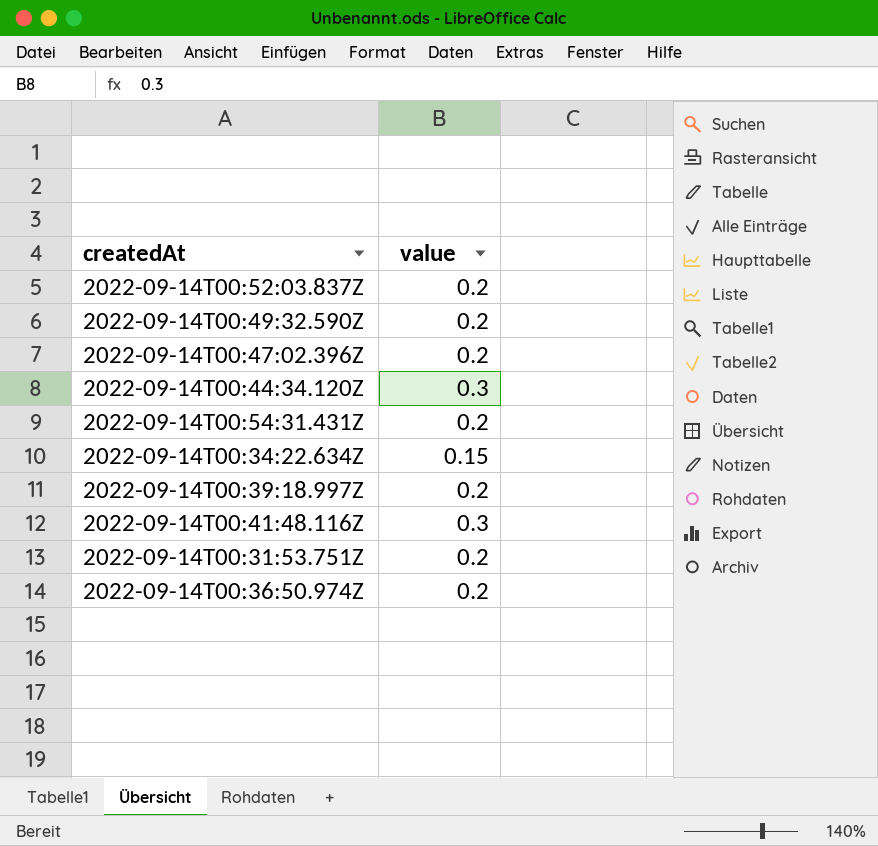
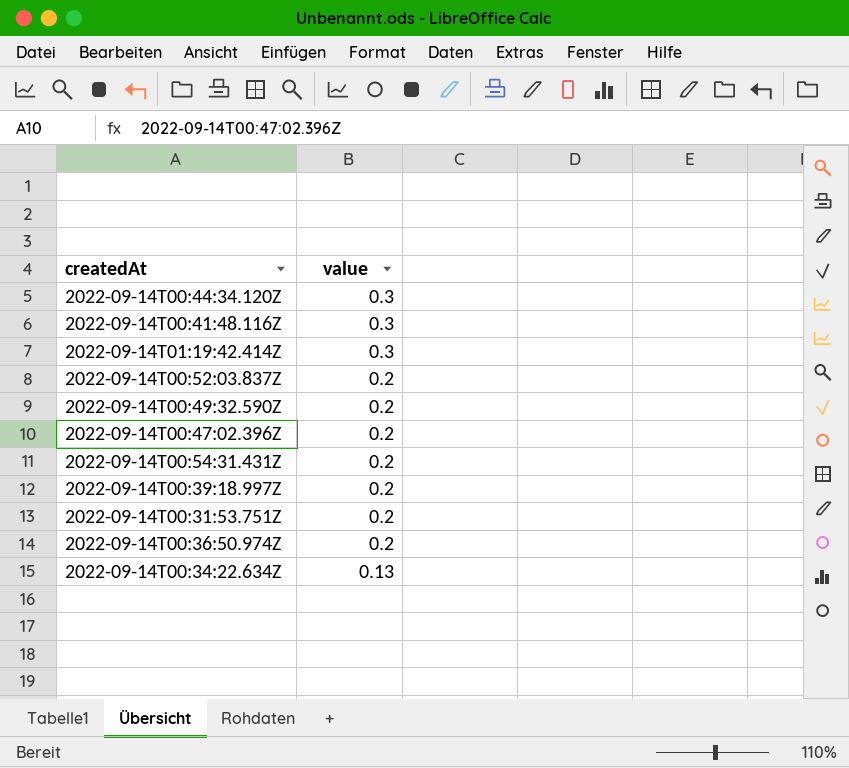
row order: none -> value descending
row 2022-09-14T01:19:42.414Z: none -> 0.3
2022-09-14T00:34:22.634Z | value: 0.15 -> 0.13

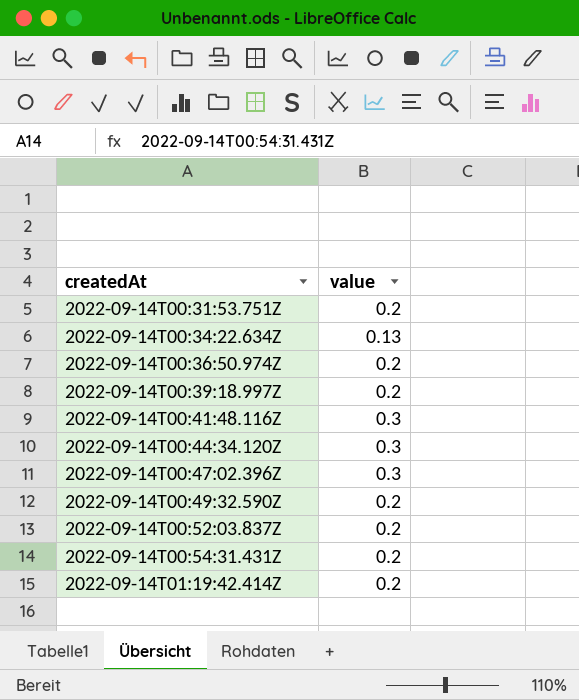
row order: value descending -> createdAt ascending
2022-09-14T00:47:02.396Z | value: 0.2 -> 0.3
2022-09-14T01:19:42.414Z | value: 0.3 -> 0.2

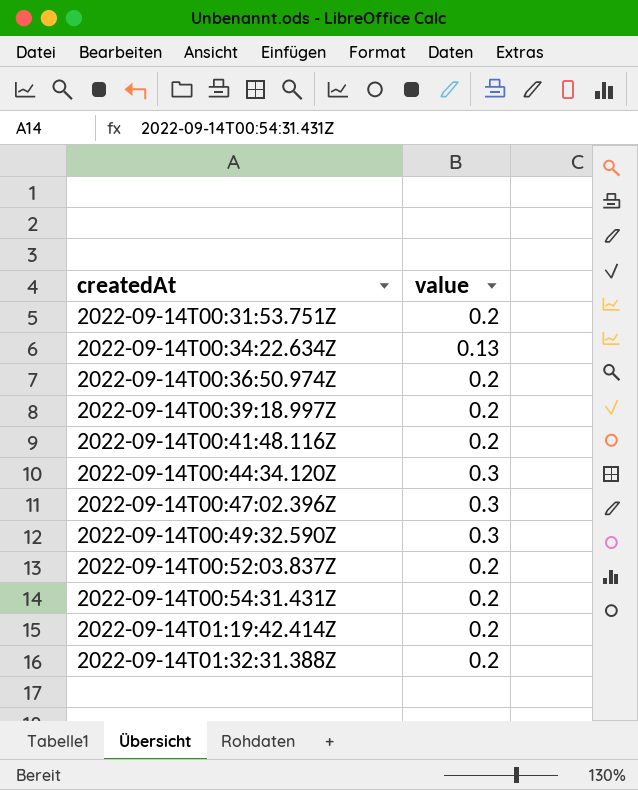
2022-09-14T00:41:48.116Z | value: 0.3 -> 0.2
2022-09-14T00:49:32.590Z | value: 0.2 -> 0.3
row 2022-09-14T01:32:31.388Z: none -> 0.2

